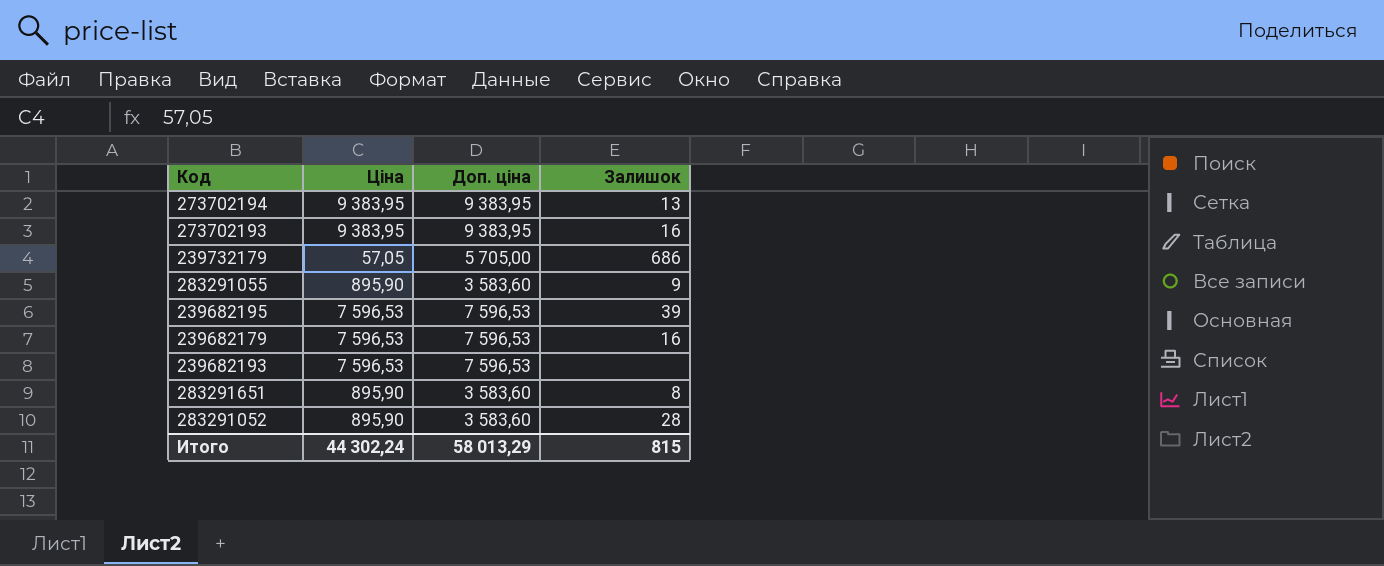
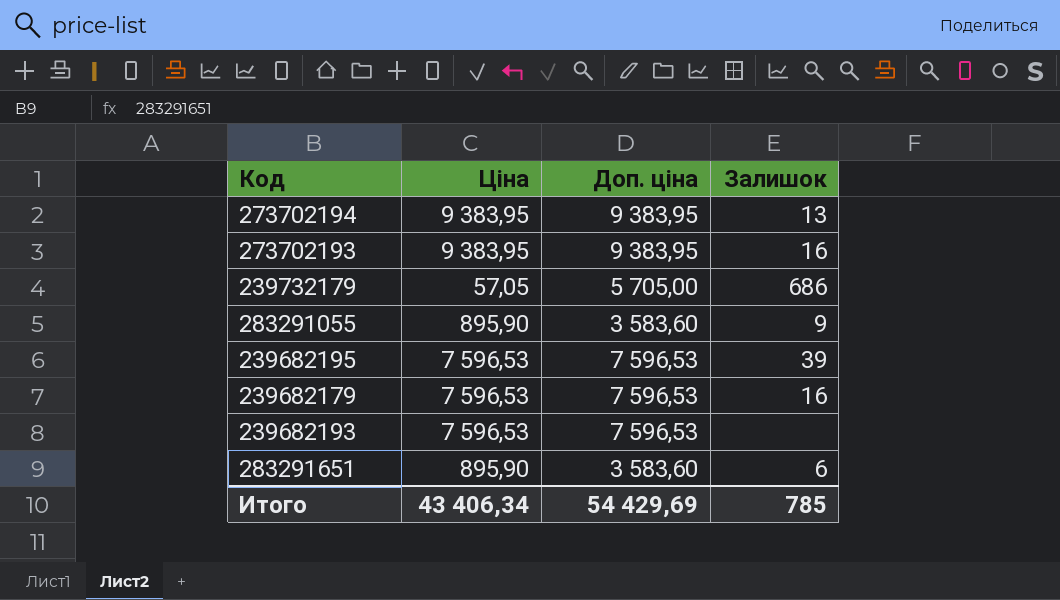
row 283291052: 895,90 | 3 583,60 | 28 -> none
283291651 | Залишок: 8 -> 6
Итого | Ціна: 44 302,24 -> 43 406,34
Итого | Доп. ціна: 58 013,29 -> 54 429,69
Итого | Залишок: 815 -> 785

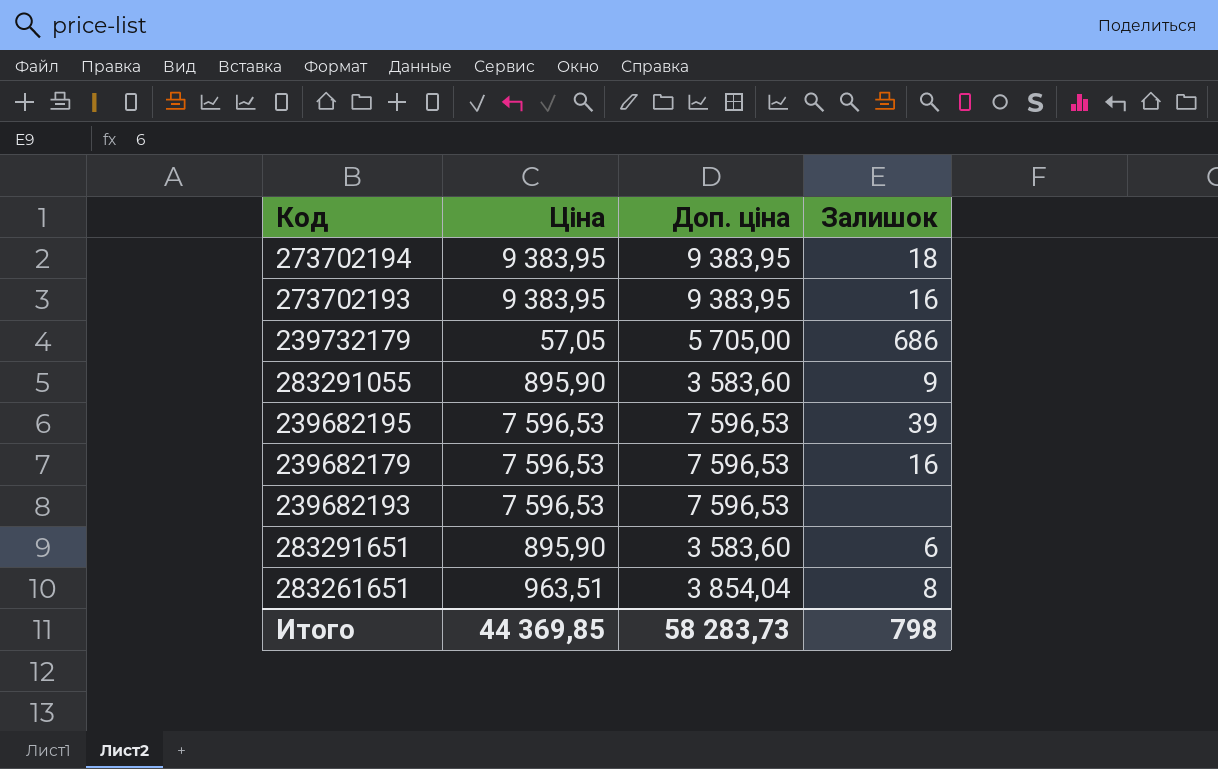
273702194 | Залишок: 13 -> 18
row 283261651: none -> 963,51 | 3 854,04 | 8
Итого | Ціна: 43 406,34 -> 44 369,85
Итого | Доп. ціна: 54 429,69 -> 58 283,73
Итого | Залишок: 785 -> 798

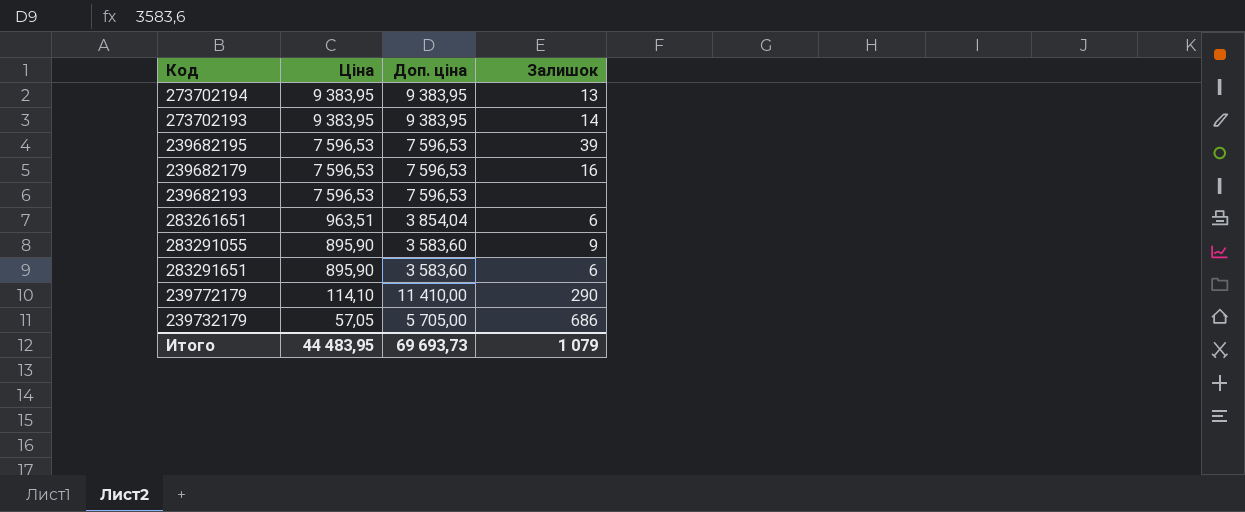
row order: none -> Ціна descending
273702194 | Залишок: 18 -> 13
273702193 | Залишок: 16 -> 14
283261651 | Залишок: 8 -> 6
row 239772179: none -> 114,10 | 11 410,00 | 290
Итого | Ціна: 44 369,85 -> 44 483,95
Итого | Доп. ціна: 58 283,73 -> 69 693,73
Итого | Залишок: 798 -> 1 079

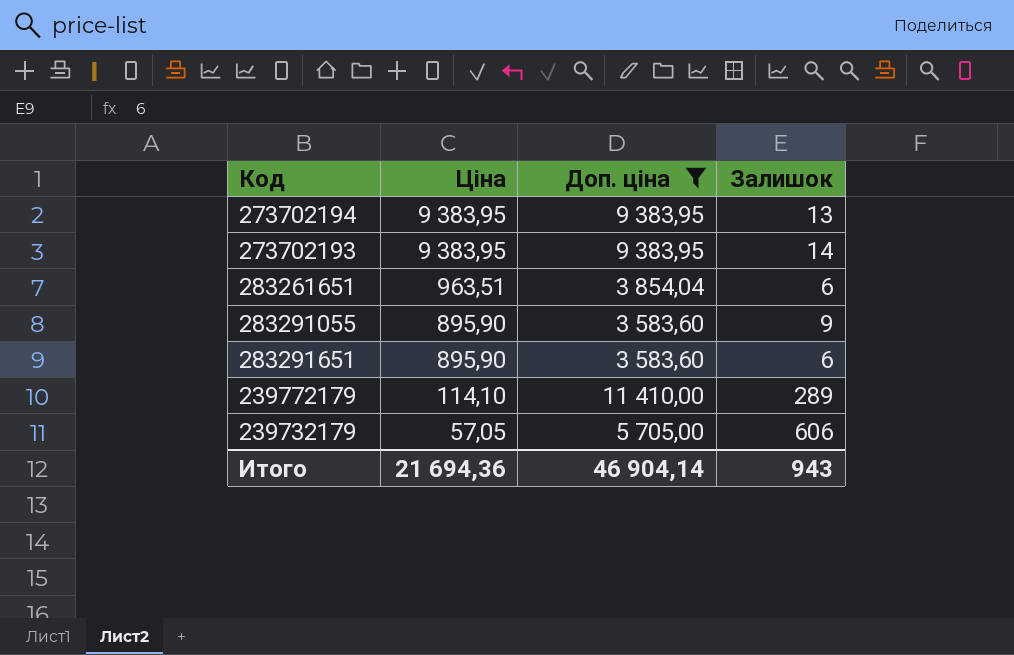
filter: none -> Доп. ціна != 7 596,53
239772179 | Залишок: 290 -> 289
239732179 | Залишок: 686 -> 606
Итого | Ціна: 44 483,95 -> 21 694,36
Итого | Доп. ціна: 69 693,73 -> 46 904,14
Итого | Залишок: 1 079 -> 943

